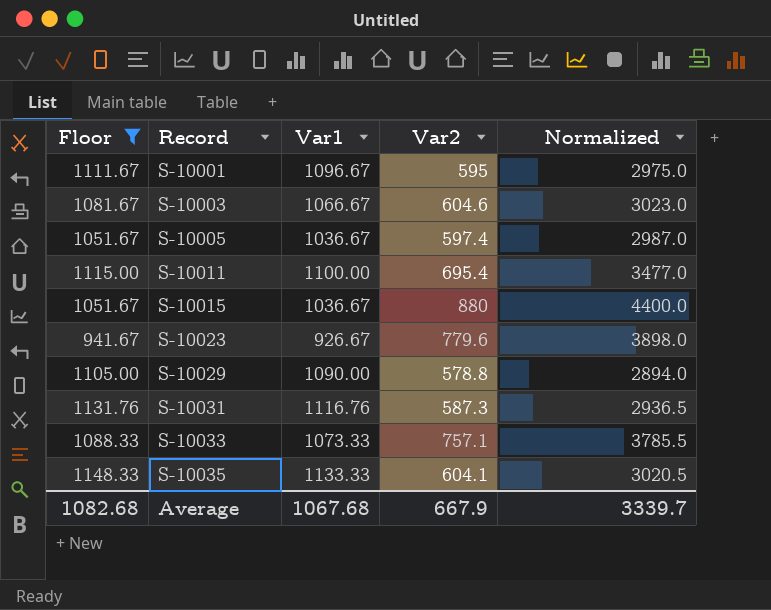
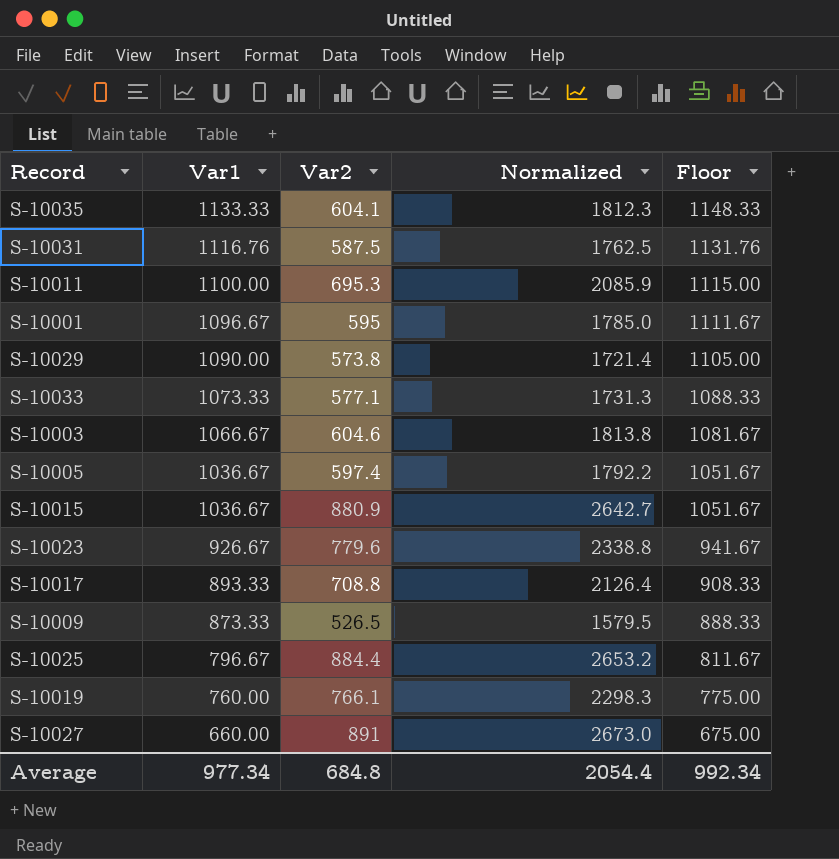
filter: Floor >= 941.67 -> none
row order: Record ascending -> Var1 descending
column Normalized | formula: [Var2] * 5 -> [Var2] * 3
column Floor | position: 1 -> 5
S-10031 | Var2: 587.3 -> 587.5
S-10011 | Var2: 695.4 -> 695.3
S-10029 | Var2: 578.8 -> 573.8
S-10033 | Var2: 757.1 -> 577.1
S-10015 | Var2: 880 -> 880.9
Average | Var1: 1067.68 -> 977.34
Average | Var2: 667.9 -> 684.8
Average | Normalized: 3339.7 -> 2054.4
Average | Floor: 1082.68 -> 992.34

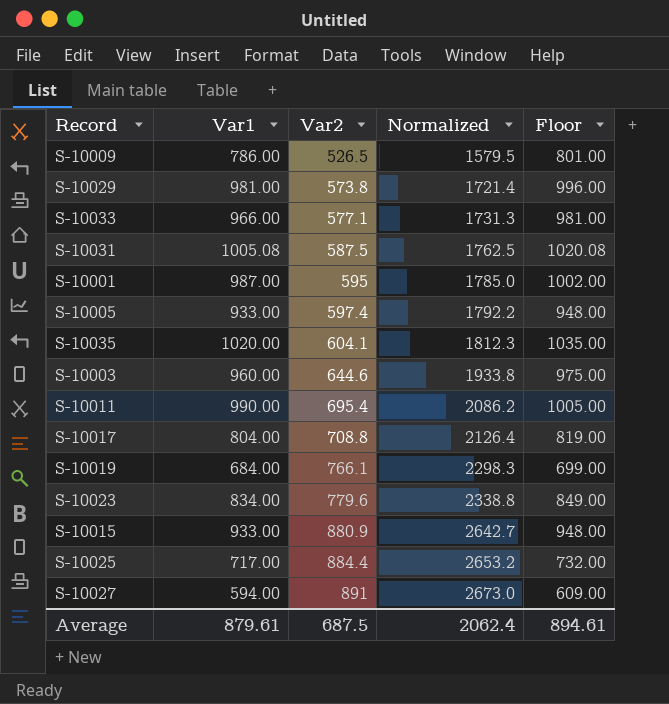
row order: Var1 descending -> Var2 ascending
S-10009 | Var1: 873.33 -> 786.00
S-10009 | Floor: 888.33 -> 801.00
S-10029 | Var1: 1090.00 -> 981.00
S-10029 | Floor: 1105.00 -> 996.00
S-10033 | Var1: 1073.33 -> 966.00
S-10033 | Floor: 1088.33 -> 981.00
S-10031 | Var1: 1116.76 -> 1005.08
S-10031 | Floor: 1131.76 -> 1020.08
S-10001 | Var1: 1096.67 -> 987.00
S-10001 | Floor: 1111.67 -> 1002.00
S-10005 | Var1: 1036.67 -> 933.00
S-10005 | Floor: 1051.67 -> 948.00
S-10035 | Var1: 1133.33 -> 1020.00
S-10035 | Floor: 1148.33 -> 1035.00
S-10003 | Var1: 1066.67 -> 960.00
S-10003 | Var2: 604.6 -> 644.6
S-10003 | Normalized: 1813.8 -> 1933.8
S-10003 | Floor: 1081.67 -> 975.00
S-10011 | Var1: 1100.00 -> 990.00
S-10011 | Var2: 695.3 -> 695.4
S-10011 | Normalized: 2085.9 -> 2086.2
S-10011 | Floor: 1115.00 -> 1005.00
S-10017 | Var1: 893.33 -> 804.00
S-10017 | Floor: 908.33 -> 819.00
S-10019 | Var1: 760.00 -> 684.00
S-10019 | Floor: 775.00 -> 699.00
S-10023 | Var1: 926.67 -> 834.00
S-10023 | Floor: 941.67 -> 849.00
S-10015 | Var1: 1036.67 -> 933.00
S-10015 | Floor: 1051.67 -> 948.00
S-10025 | Var1: 796.67 -> 717.00
S-10025 | Floor: 811.67 -> 732.00
S-10027 | Var1: 660.00 -> 594.00
S-10027 | Floor: 675.00 -> 609.00
Average | Var1: 977.34 -> 879.61
Average | Var2: 684.8 -> 687.5
Average | Normalized: 2054.4 -> 2062.4
Average | Floor: 992.34 -> 894.61

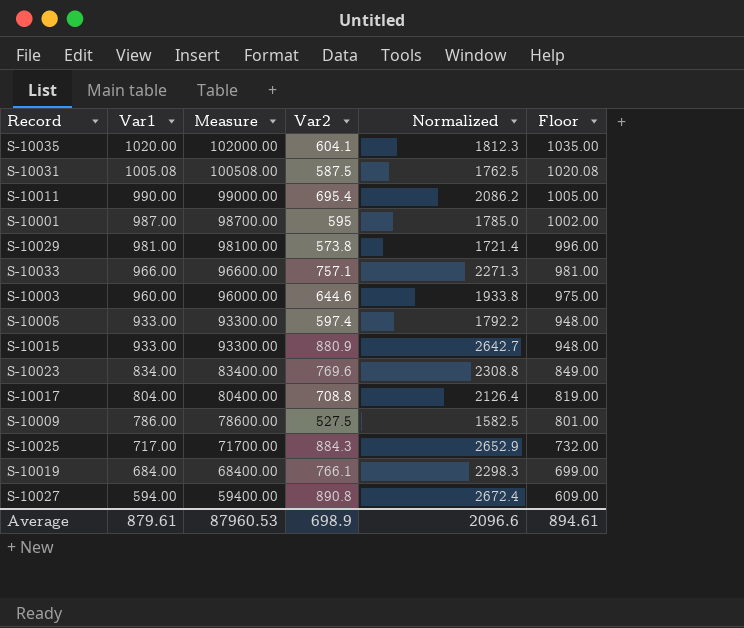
row order: Var2 ascending -> Var1 descending
column Measure | formula: none -> [Var1] * 100
S-10033 | Var2: 577.1 -> 757.1
S-10033 | Normalized: 1731.3 -> 2271.3
S-10023 | Var2: 779.6 -> 769.6
S-10023 | Normalized: 2338.8 -> 2308.8
S-10009 | Var2: 526.5 -> 527.5
S-10009 | Normalized: 1579.5 -> 1582.5
S-10025 | Var2: 884.4 -> 884.3
S-10025 | Normalized: 2653.2 -> 2652.9
S-10027 | Var2: 891 -> 890.8
S-10027 | Normalized: 2673.0 -> 2672.4
Average | Var2: 687.5 -> 698.9
Average | Normalized: 2062.4 -> 2096.6

